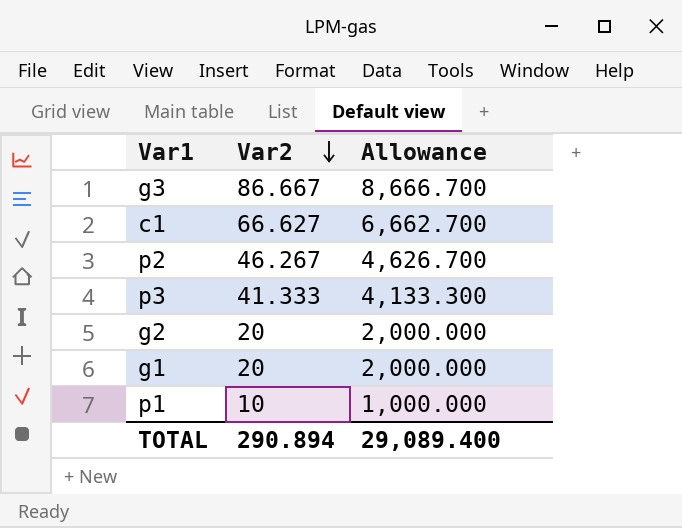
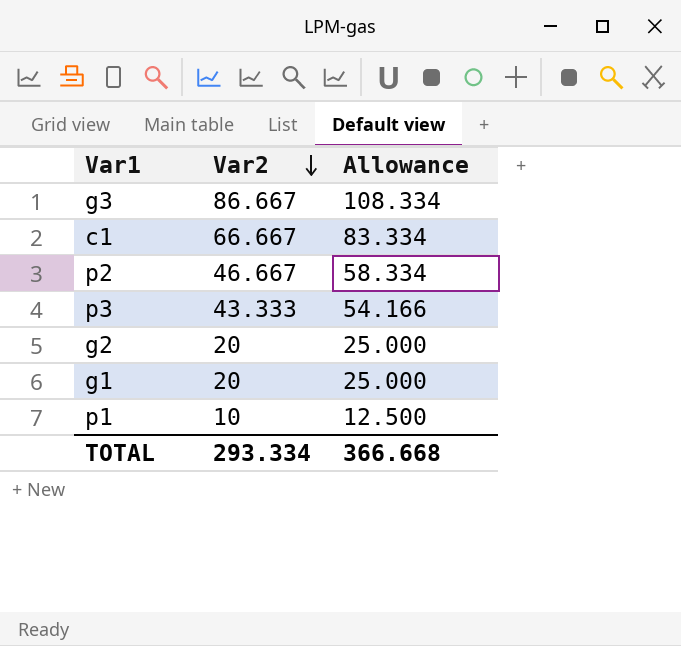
column Allowance | formula: [Var2] * 100 -> [Var2] * 1.25
c1 | Var2: 66.627 -> 66.667
p2 | Var2: 46.267 -> 46.667
p3 | Var2: 41.333 -> 43.333
TOTAL | Var2: 290.894 -> 293.334
TOTAL | Allowance: 29,089.400 -> 366.668

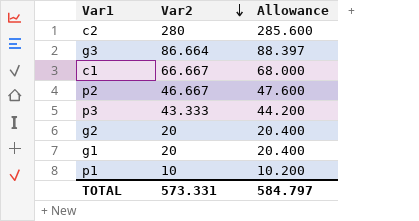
column Allowance | formula: [Var2] * 1.25 -> [Var2] * 1.02
row c2: none -> 280 | 285.600
g3 | Var2: 86.667 -> 86.664
TOTAL | Var2: 293.334 -> 573.331
TOTAL | Allowance: 366.668 -> 584.797

